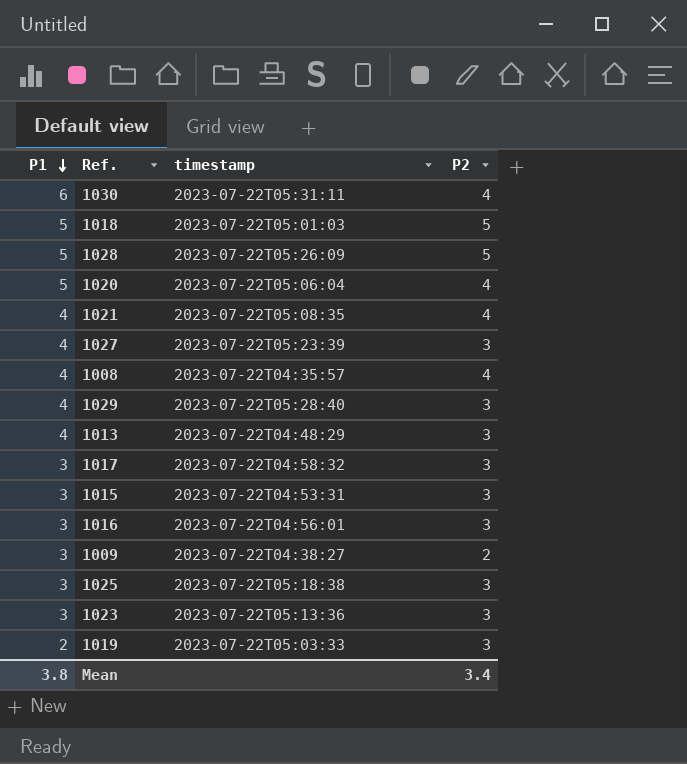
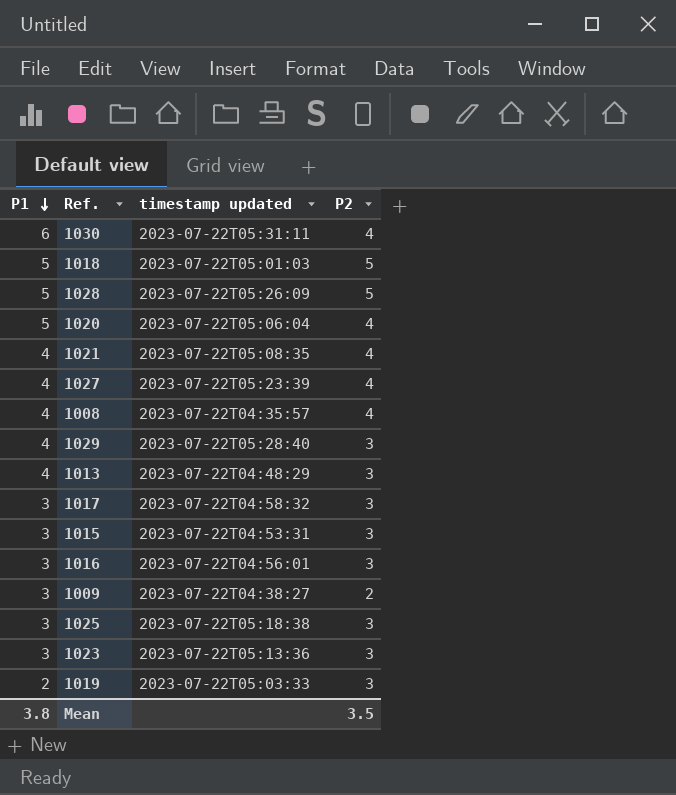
column name: timestamp -> timestamp updated
1027 | P2: 3 -> 4
Mean | P2: 3.4 -> 3.5

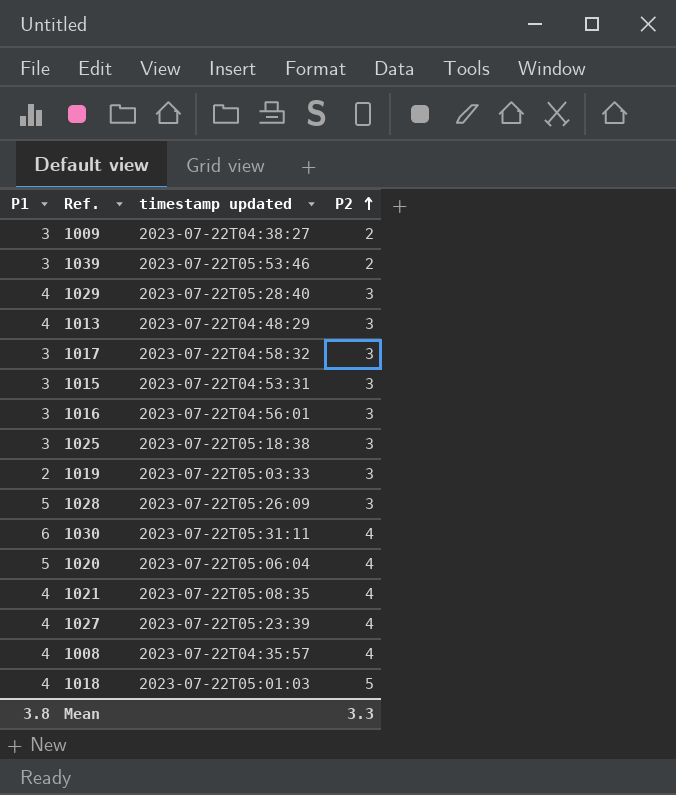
row order: P1 descending -> P2 ascending
row 1023: 3 | 2023-07-22T05:13:36 | 3 -> none
row 1039: none -> 3 | 2023-07-22T05:53:46 | 2
1028 | P2: 5 -> 3
1018 | P1: 5 -> 4
Mean | P2: 3.5 -> 3.3

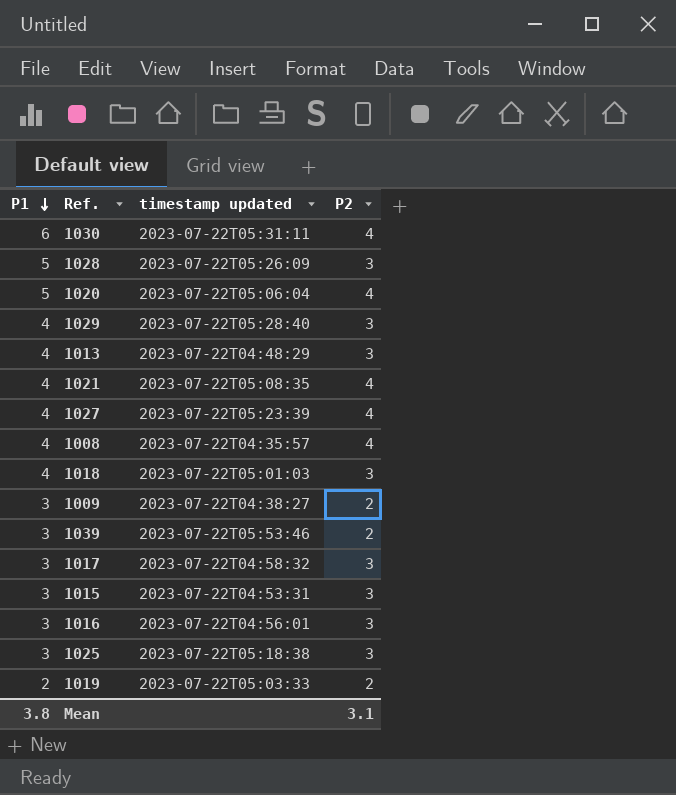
row order: P2 ascending -> P1 descending
1018 | P2: 5 -> 3
1019 | P2: 3 -> 2
Mean | P2: 3.3 -> 3.1

